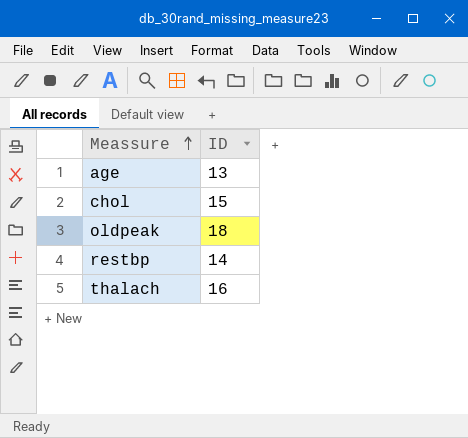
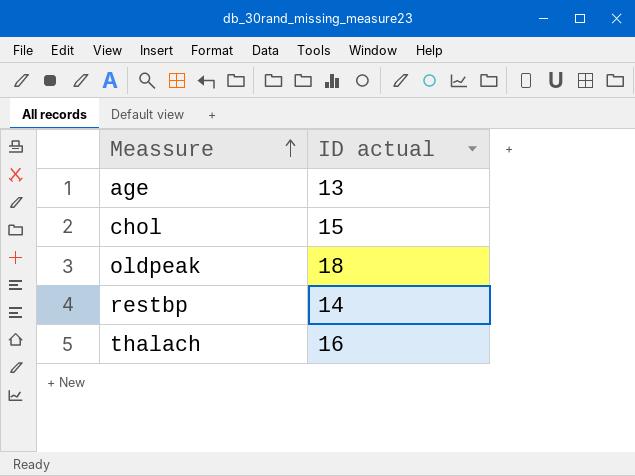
column name: ID -> ID actual

